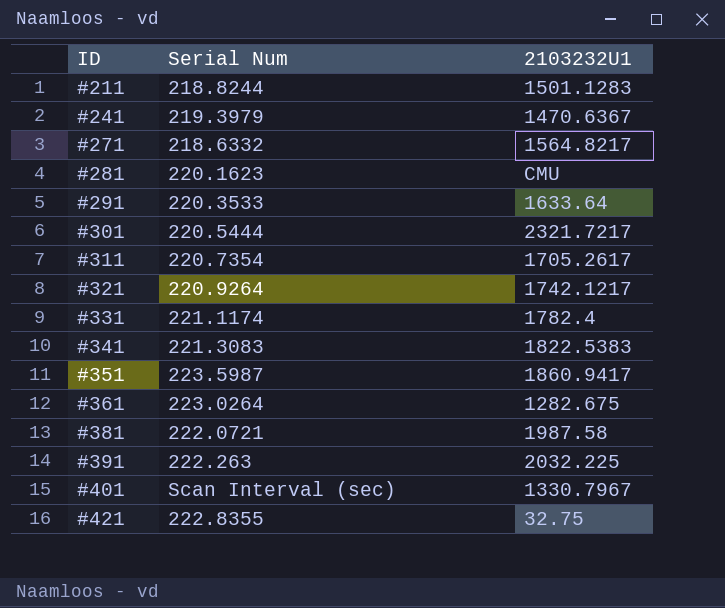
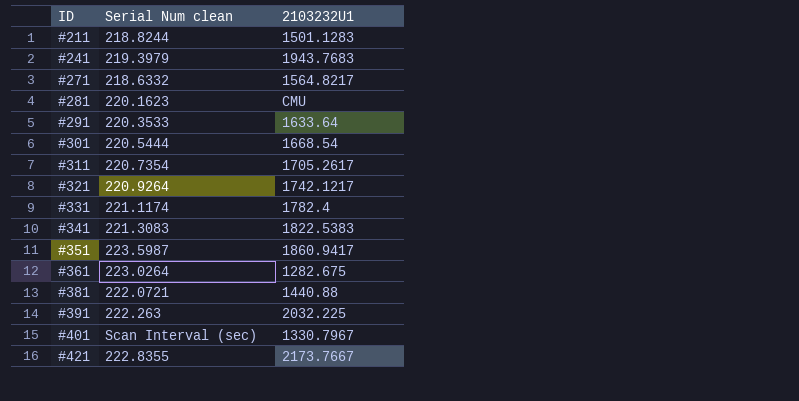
column name: Serial Num -> Serial Num clean
#241 | 2103232U1: 1470.6367 -> 1943.7683
#301 | 2103232U1: 2321.7217 -> 1668.54
#381 | 2103232U1: 1987.58 -> 1440.88
#421 | 2103232U1: 32.75 -> 2173.7667

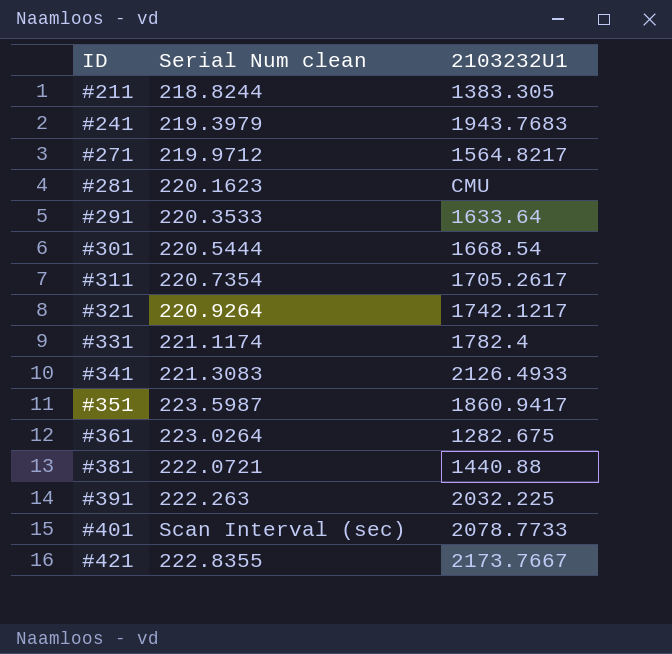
#211 | 2103232U1: 1501.1283 -> 1383.305
#271 | Serial Num clean: 218.6332 -> 219.9712
#341 | 2103232U1: 1822.5383 -> 2126.4933
#401 | 2103232U1: 1330.7967 -> 2078.7733

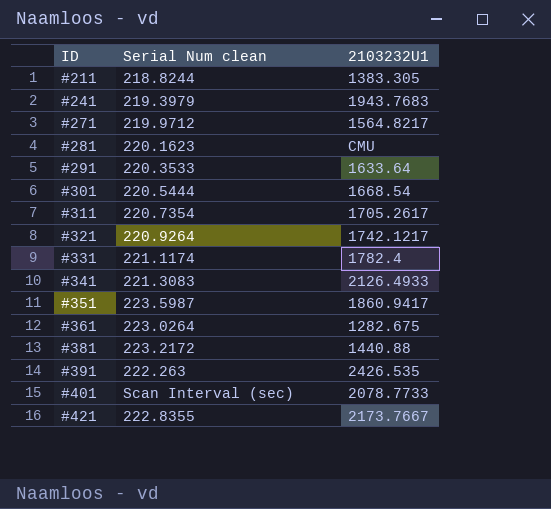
#381 | Serial Num clean: 222.0721 -> 223.2172
#391 | 2103232U1: 2032.225 -> 2426.535

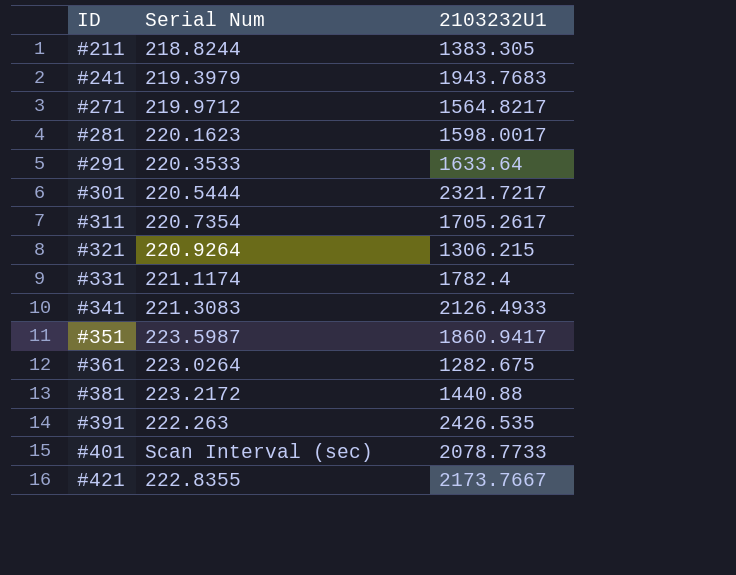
column name: Serial Num clean -> Serial Num
#281 | 2103232U1: CMU -> 1598.0017
#301 | 2103232U1: 1668.54 -> 2321.7217
#321 | 2103232U1: 1742.1217 -> 1306.215

